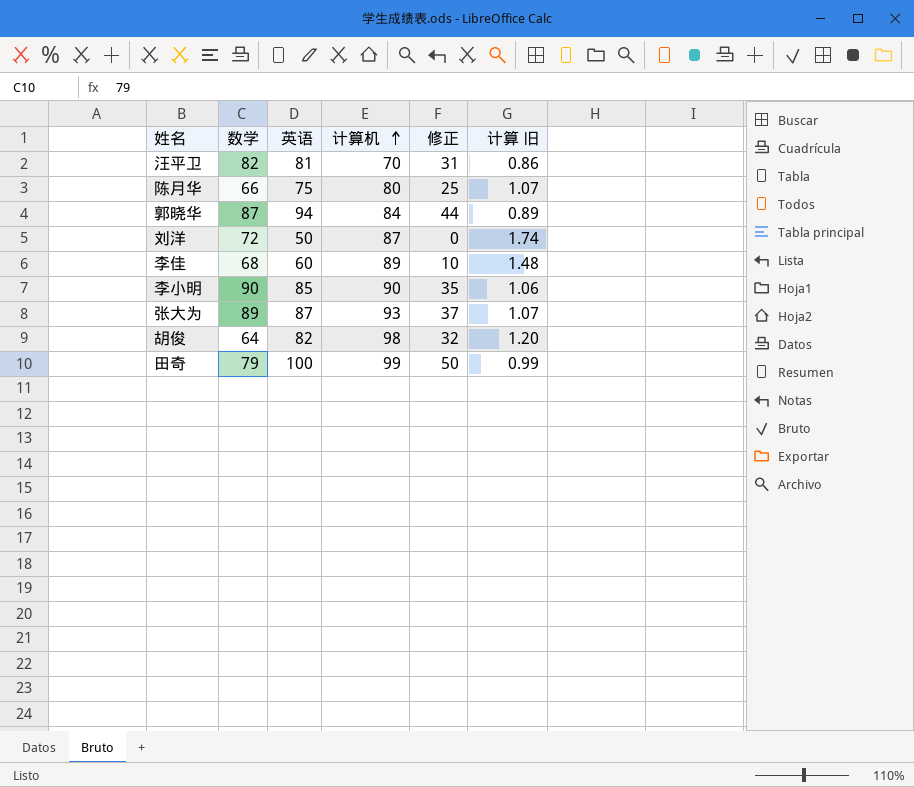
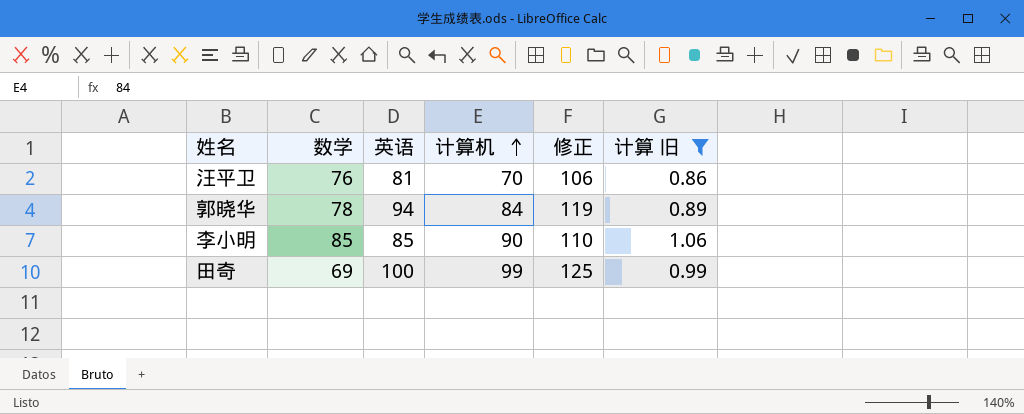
filter: none -> 计算 旧 <= 1.06
column 修正 | formula: [英语] - 50 -> [英语] + 25
汪平卫 | 数学: 82 -> 76
郭晓华 | 数学: 87 -> 78
李小明 | 数学: 90 -> 85
田奇 | 数学: 79 -> 69

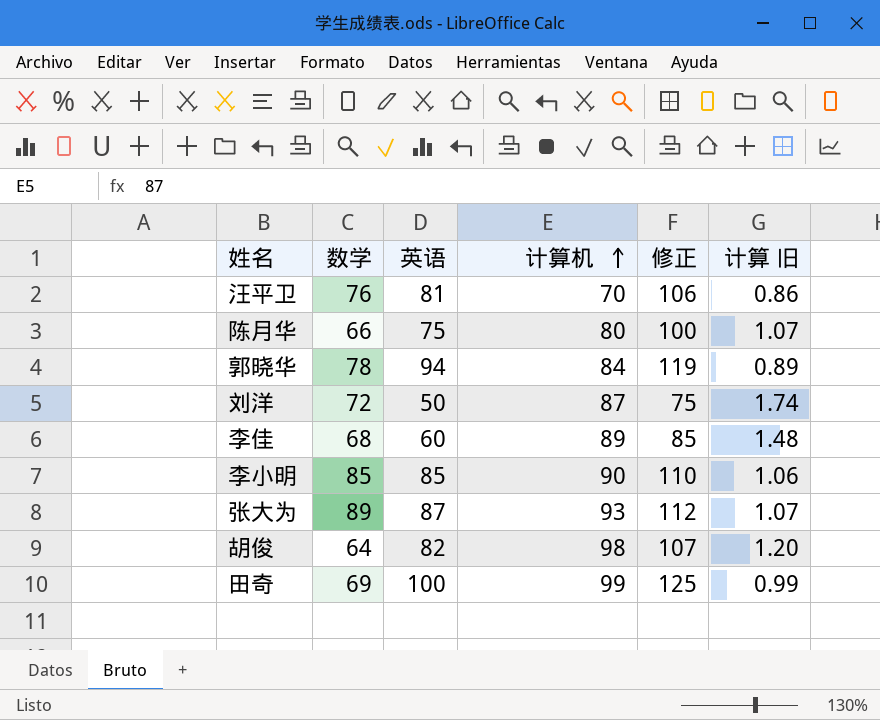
filter: 计算 旧 <= 1.06 -> none

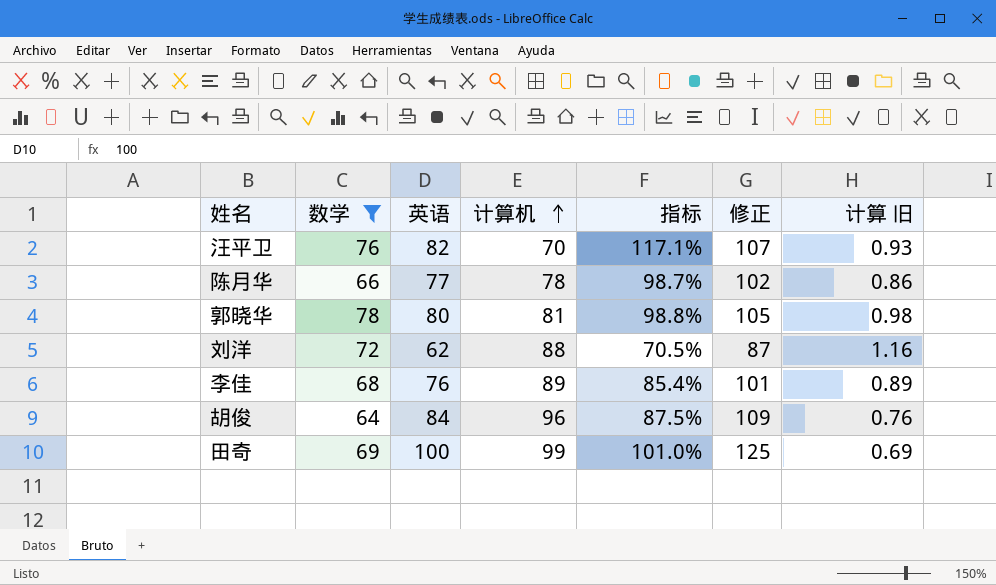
filter: none -> 数学 <= 78
column 指标 | formula: none -> [英语] / [计算机]
column 计算 旧 | formula: [计算机] / [英语] -> [数学] / [英语]
汪平卫 | 英语: 81 -> 82
汪平卫 | 修正: 106 -> 107
陈月华 | 英语: 75 -> 77
陈月华 | 计算机: 80 -> 78
陈月华 | 修正: 100 -> 102
郭晓华 | 英语: 94 -> 80
郭晓华 | 计算机: 84 -> 81
郭晓华 | 修正: 119 -> 105
刘洋 | 英语: 50 -> 62
刘洋 | 计算机: 87 -> 88
刘洋 | 修正: 75 -> 87
李佳 | 英语: 60 -> 76
李佳 | 修正: 85 -> 101
胡俊 | 英语: 82 -> 84
胡俊 | 计算机: 98 -> 96
胡俊 | 修正: 107 -> 109

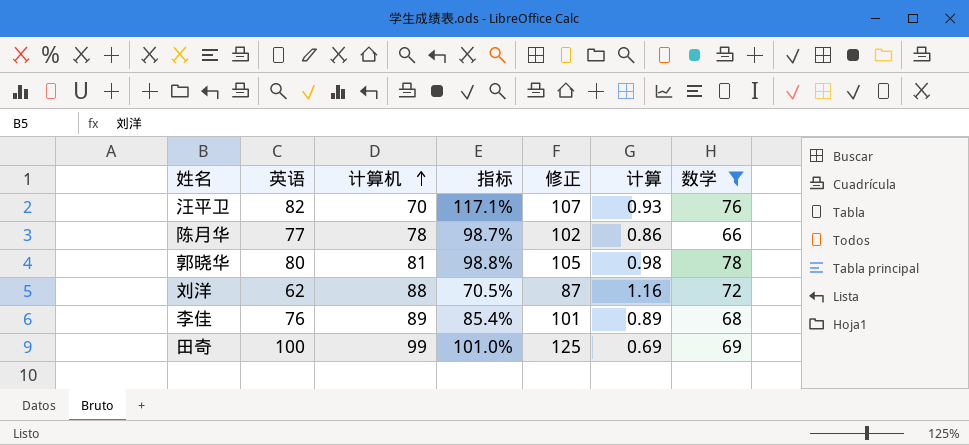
column name: 计算 旧 -> 计算
column 数学 | position: 2 -> 7
row 胡俊: 64 | 84 | 96 | 87.5% | 109 | 0.76 -> none

